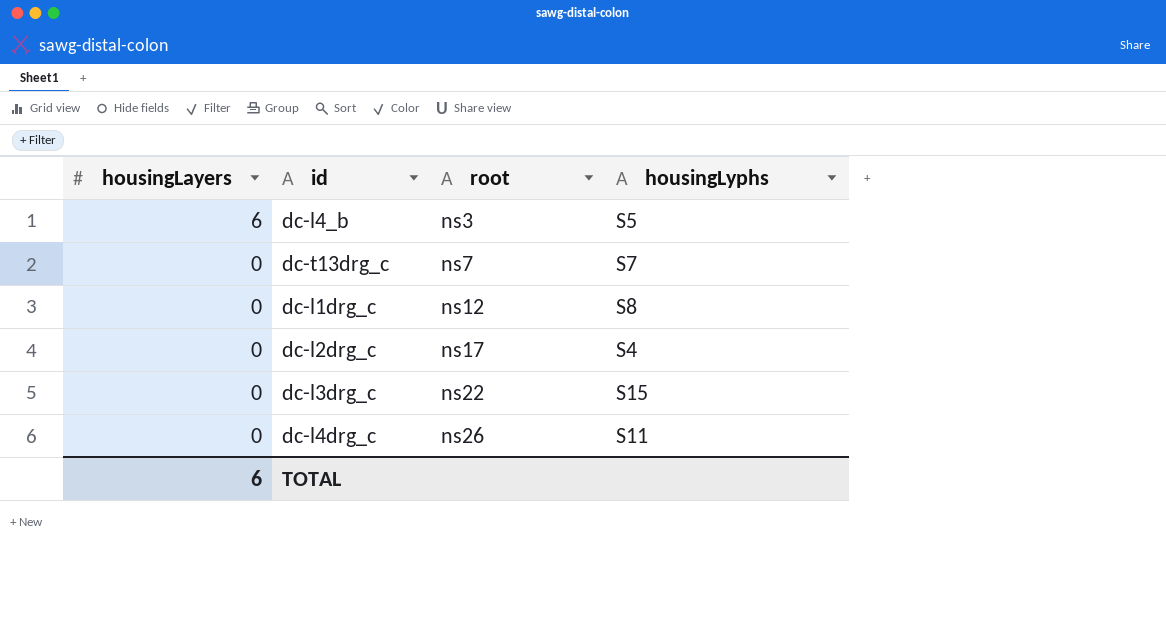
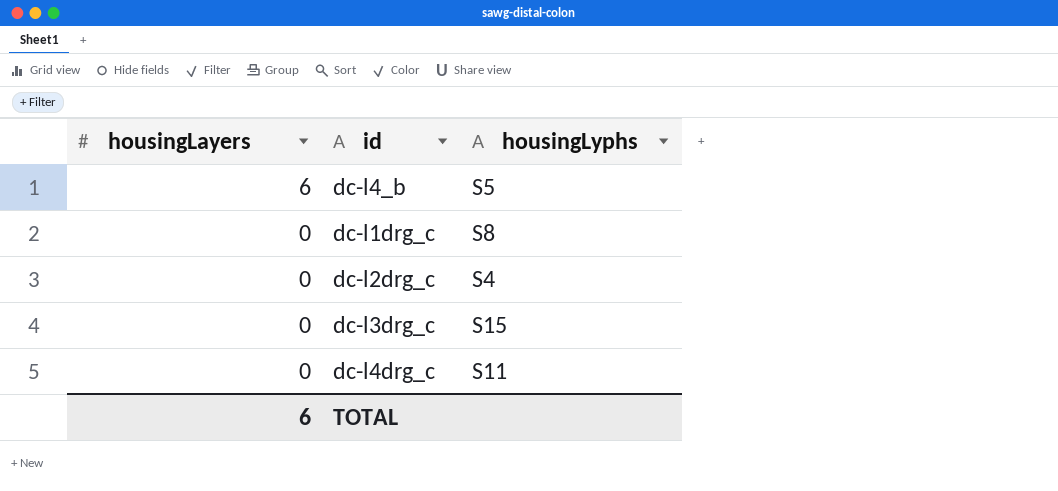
column root | position: 3 -> none
row dc-t13drg_c: 0 | ns7 | S7 -> none

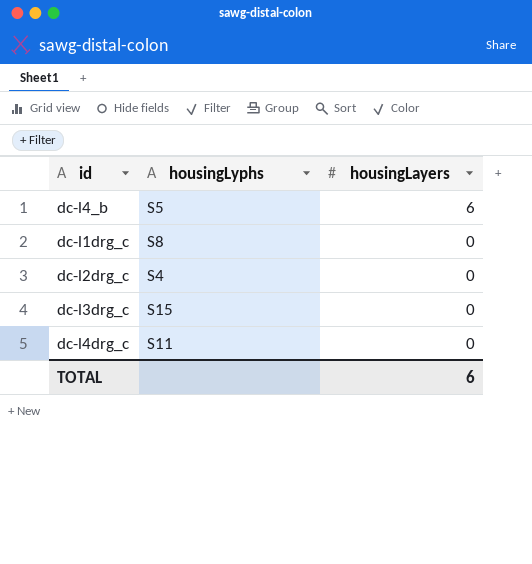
column housingLayers | position: 1 -> 3

